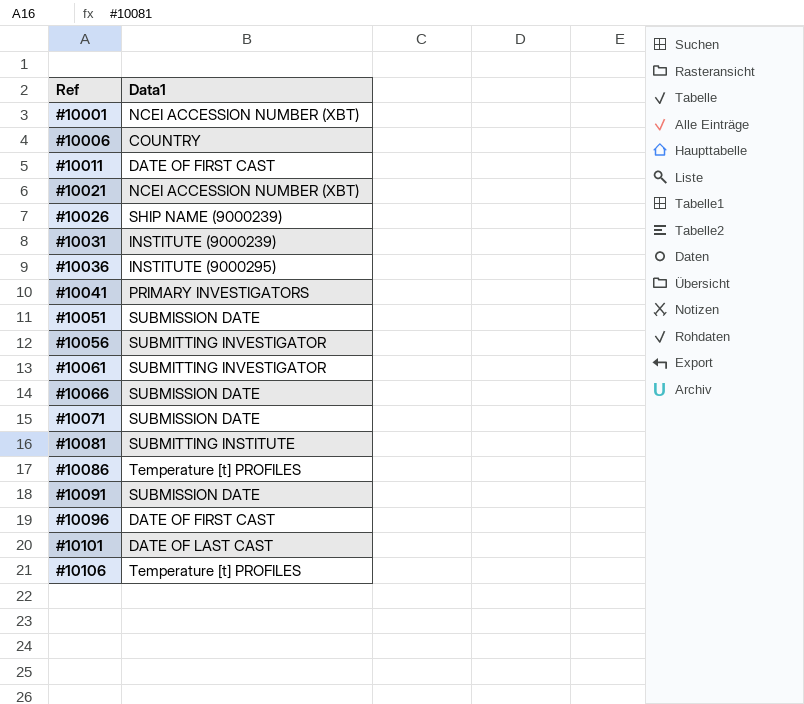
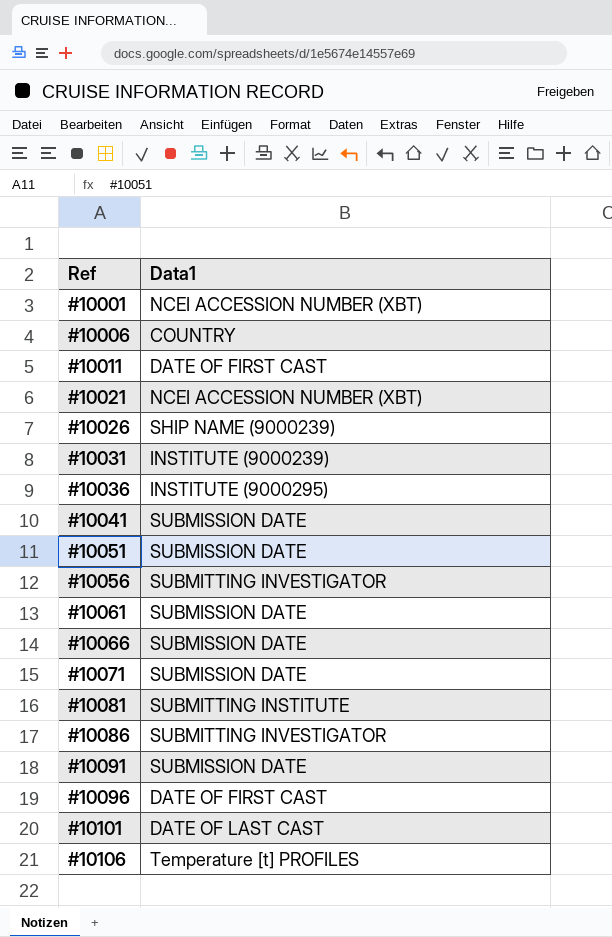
#10041 | Data1: PRIMARY INVESTIGATORS -> SUBMISSION DATE
#10061 | Data1: SUBMITTING INVESTIGATOR -> SUBMISSION DATE
#10086 | Data1: Temperature [t] PROFILES -> SUBMITTING INVESTIGATOR

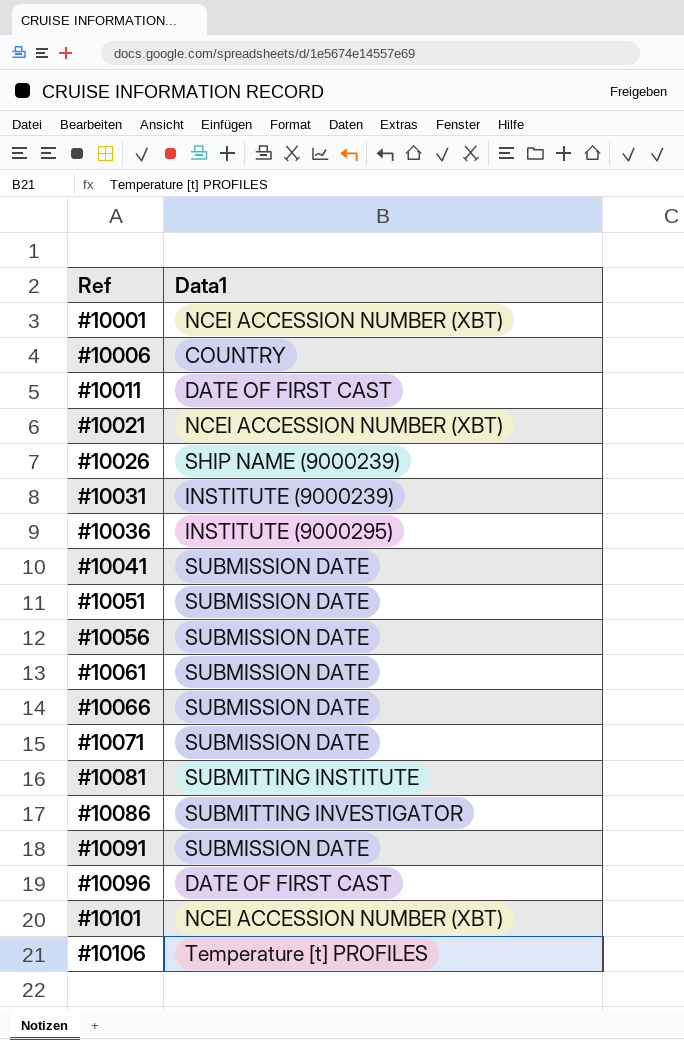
#10056 | Data1: SUBMITTING INVESTIGATOR -> SUBMISSION DATE
#10101 | Data1: DATE OF LAST CAST -> NCEI ACCESSION NUMBER (XBT)

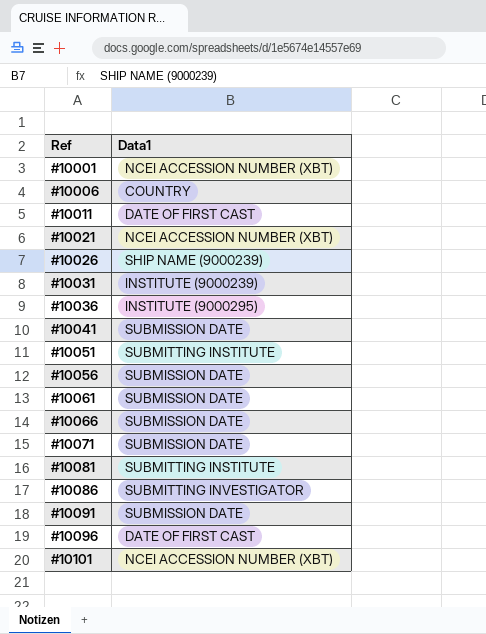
row #10106: Temperature [t] PROFILES -> none
#10051 | Data1: SUBMISSION DATE -> SUBMITTING INSTITUTE

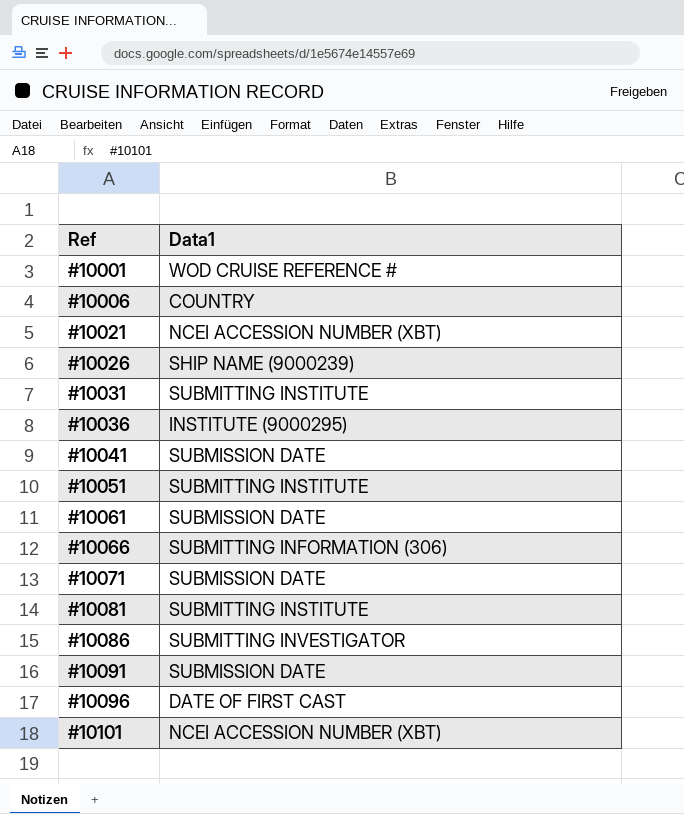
row #10011: DATE OF FIRST CAST -> none
row #10056: SUBMISSION DATE -> none
#10001 | Data1: NCEI ACCESSION NUMBER (XBT) -> WOD CRUISE REFERENCE #
#10031 | Data1: INSTITUTE (9000239) -> SUBMITTING INSTITUTE
#10066 | Data1: SUBMISSION DATE -> SUBMITTING INFORMATION (306)

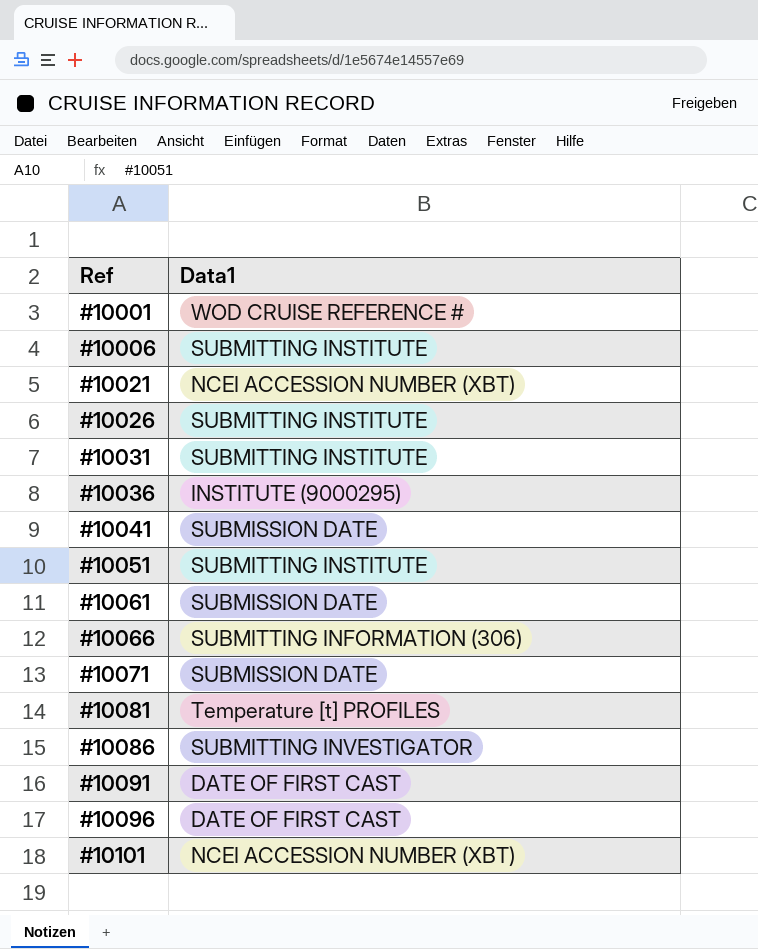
#10006 | Data1: COUNTRY -> SUBMITTING INSTITUTE
#10026 | Data1: SHIP NAME (9000239) -> SUBMITTING INSTITUTE
#10081 | Data1: SUBMITTING INSTITUTE -> Temperature [t] PROFILES
#10091 | Data1: SUBMISSION DATE -> DATE OF FIRST CAST

